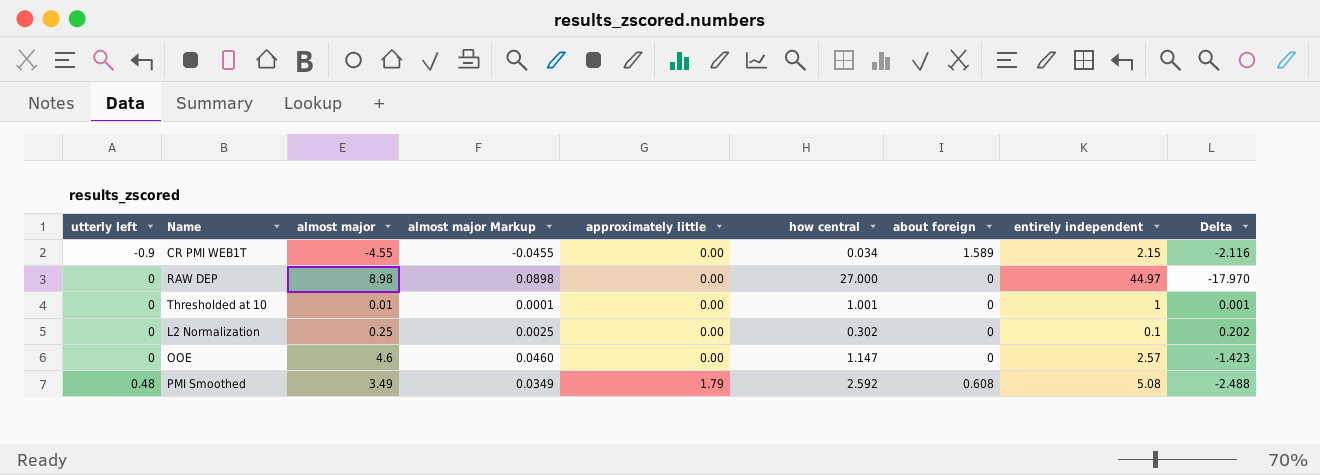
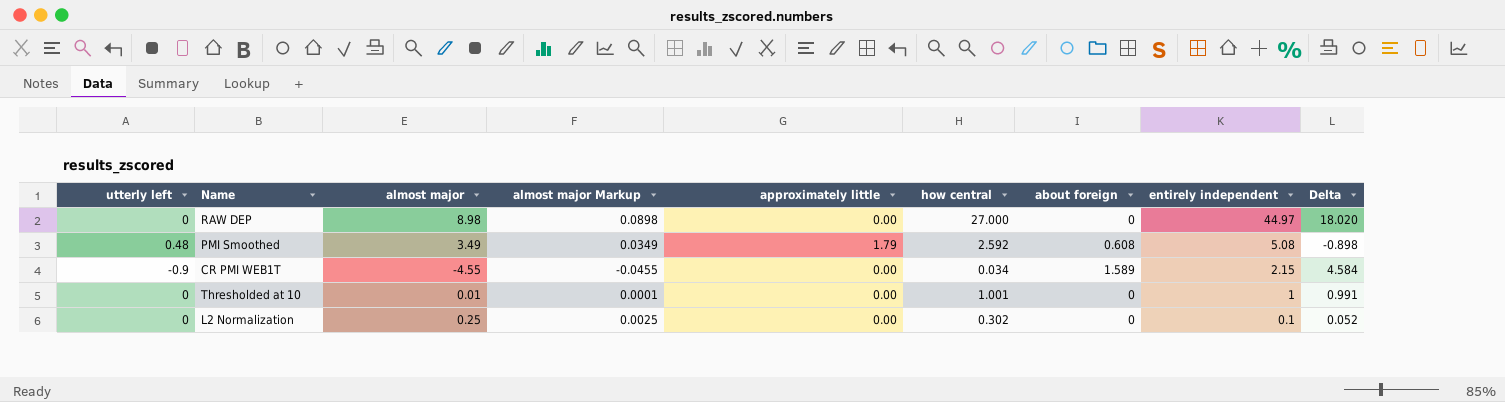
row order: utterly left ascending -> entirely independent descending
column Delta | formula: [how central] - [entirely independent] -> [how central] - [almost major]
row OOE: 0 | 4.6 | 0.0460 | 0.00 | 1.147 | 0 | 2.57 | -1.423 -> none

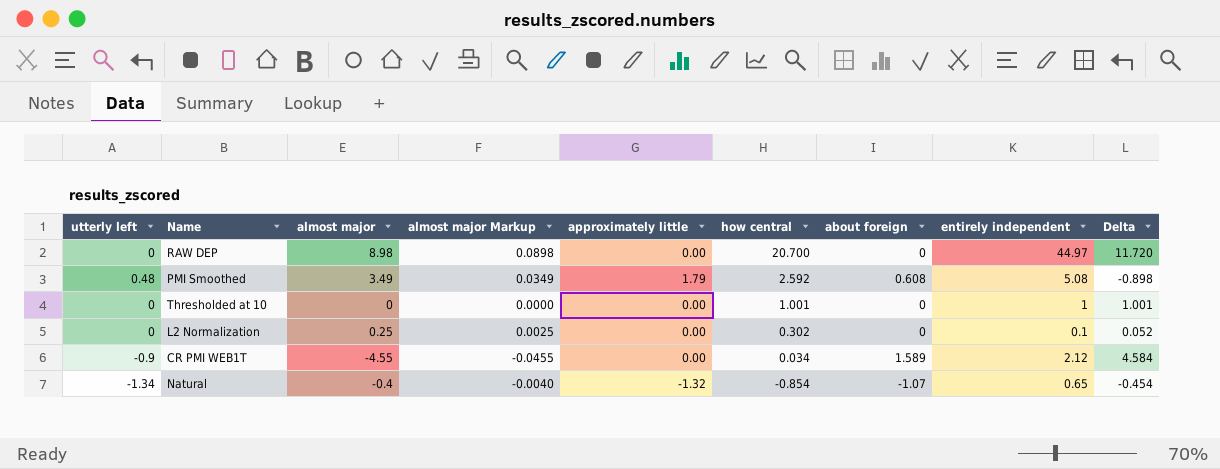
row order: entirely independent descending -> how central descending
RAW DEP | how central: 27.000 -> 20.700
RAW DEP | Delta: 18.020 -> 11.720
Thresholded at 10 | almost major: 0.01 -> 0
Thresholded at 10 | almost major Markup: 0.0001 -> 0.0000
Thresholded at 10 | Delta: 0.991 -> 1.001
CR PMI WEB1T | entirely independent: 2.15 -> 2.12
row Natural: none -> -1.34 | -0.4 | -0.0040 | -1.32 | -0.854 | -1.07 | 0.65 | -0.454

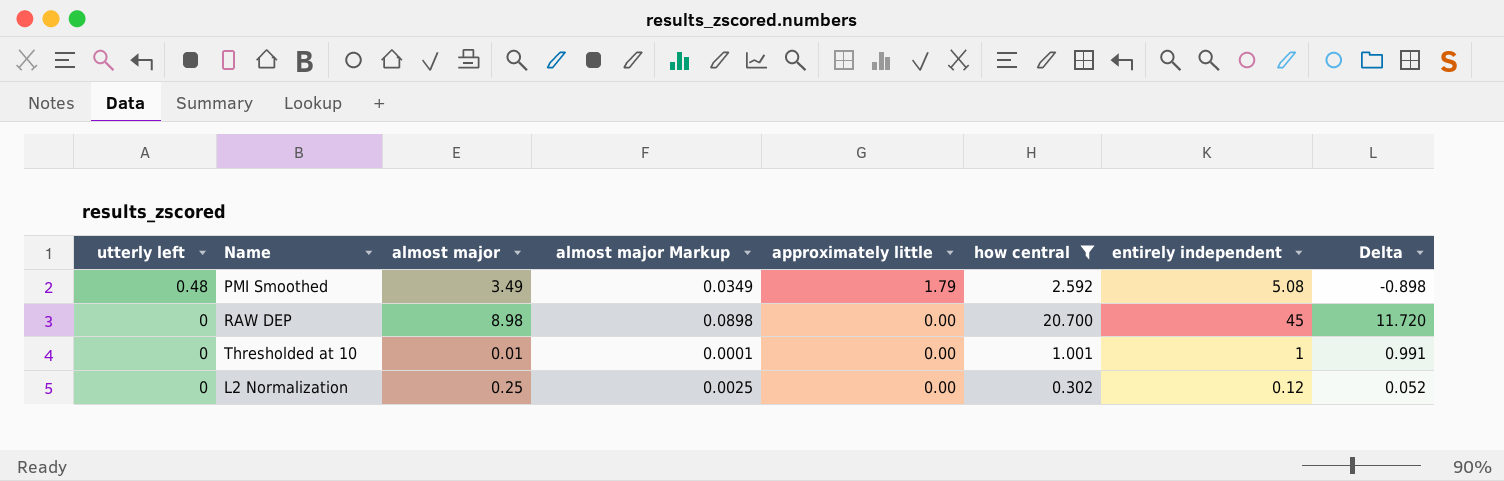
filter: none -> how central >= 0.302
row order: how central descending -> utterly left descending
column about foreign | position: 7 -> none
RAW DEP | entirely independent: 44.97 -> 45
Thresholded at 10 | almost major: 0 -> 0.01
Thresholded at 10 | almost major Markup: 0.0000 -> 0.0001
Thresholded at 10 | Delta: 1.001 -> 0.991
L2 Normalization | entirely independent: 0.1 -> 0.12

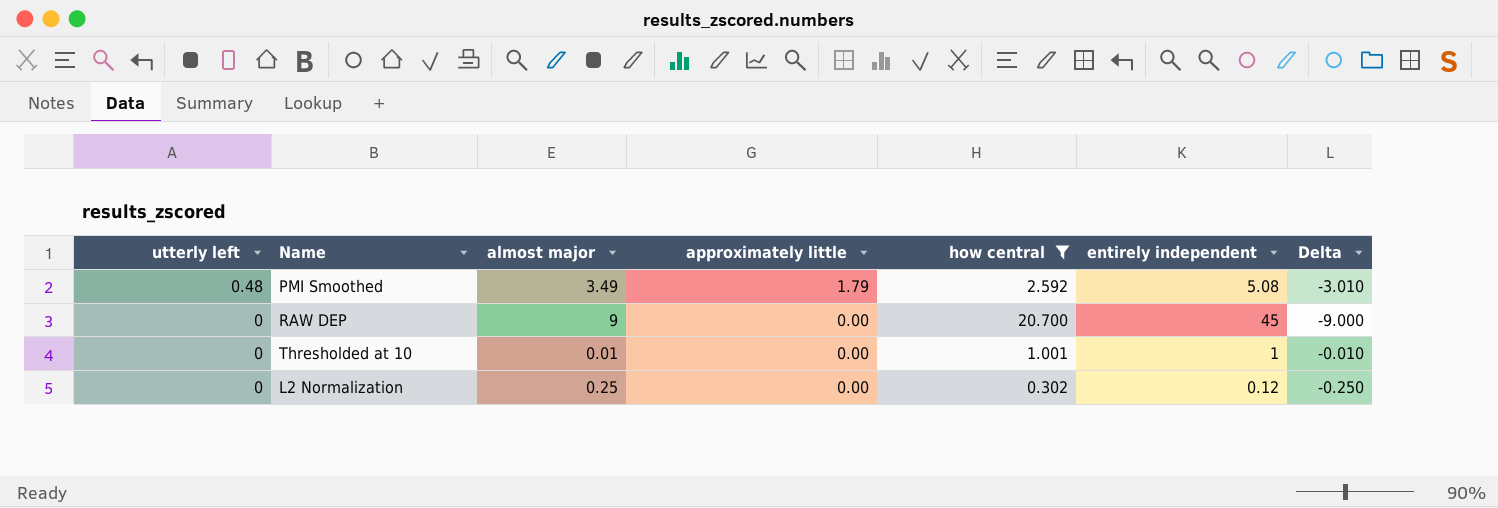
column almost major Markup | formula: [almost major] * 0.01 -> none
column Delta | formula: [how central] - [almost major] -> [utterly left] - [almost major]
RAW DEP | almost major: 8.98 -> 9

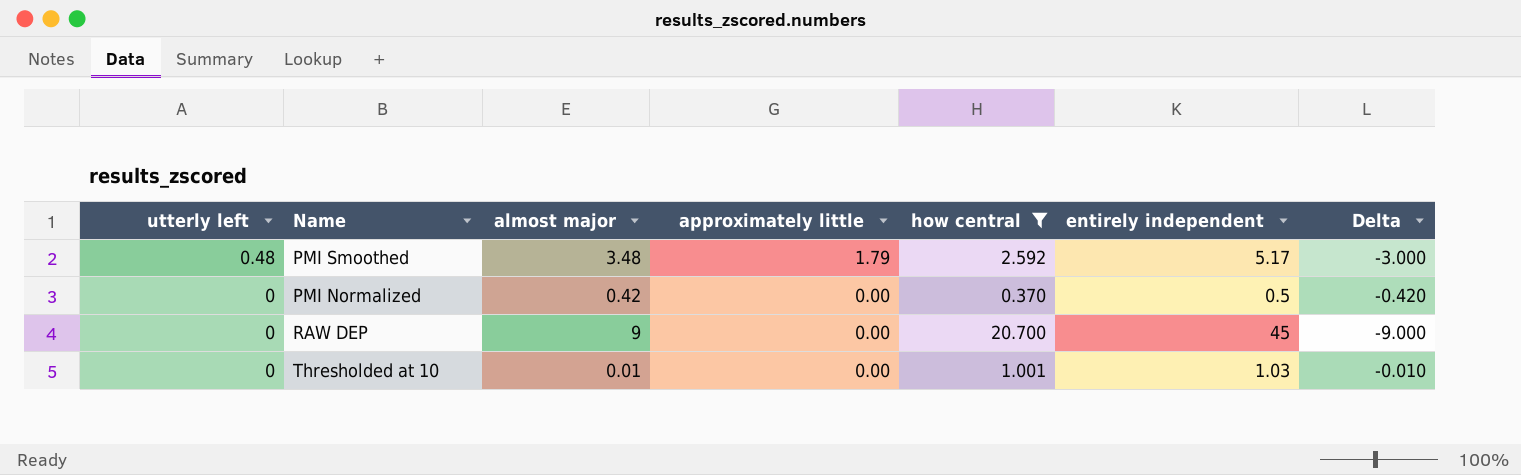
row L2 Normalization: 0 | 0.25 | 0.00 | 0.302 | 0.12 | -0.250 -> none
PMI Smoothed | almost major: 3.49 -> 3.48
PMI Smoothed | entirely independent: 5.08 -> 5.17
PMI Smoothed | Delta: -3.010 -> -3.000
row PMI Normalized: none -> 0 | 0.42 | 0.00 | 0.370 | 0.5 | -0.420
Thresholded at 10 | entirely independent: 1 -> 1.03

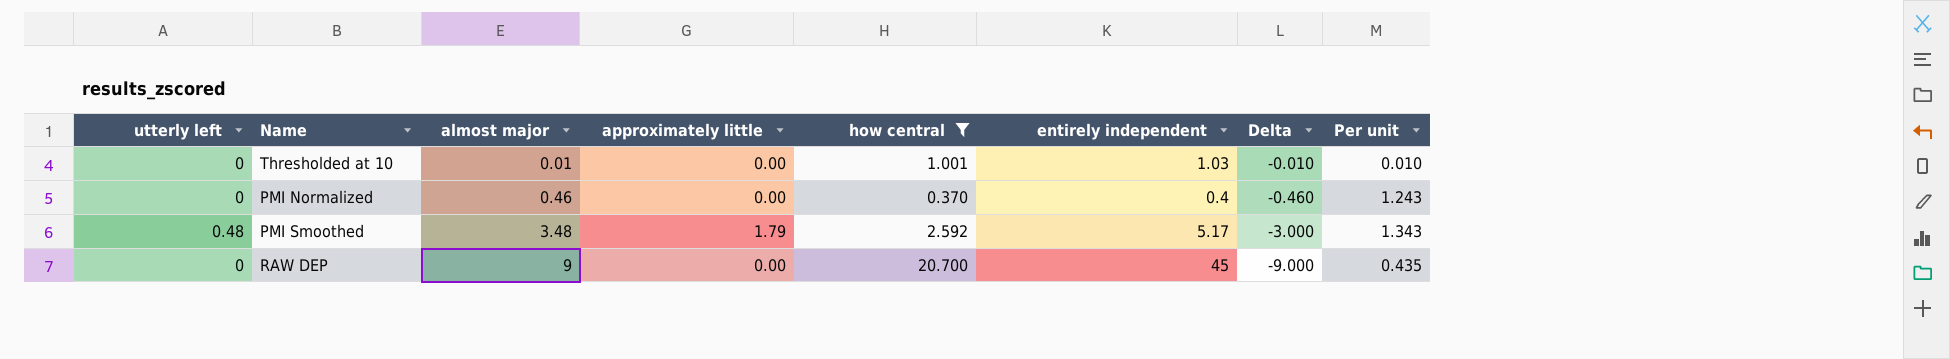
row order: utterly left descending -> almost major ascending
column Per unit | formula: none -> [almost major] / [how central]
PMI Normalized | almost major: 0.42 -> 0.46
PMI Normalized | entirely independent: 0.5 -> 0.4
PMI Normalized | Delta: -0.420 -> -0.460

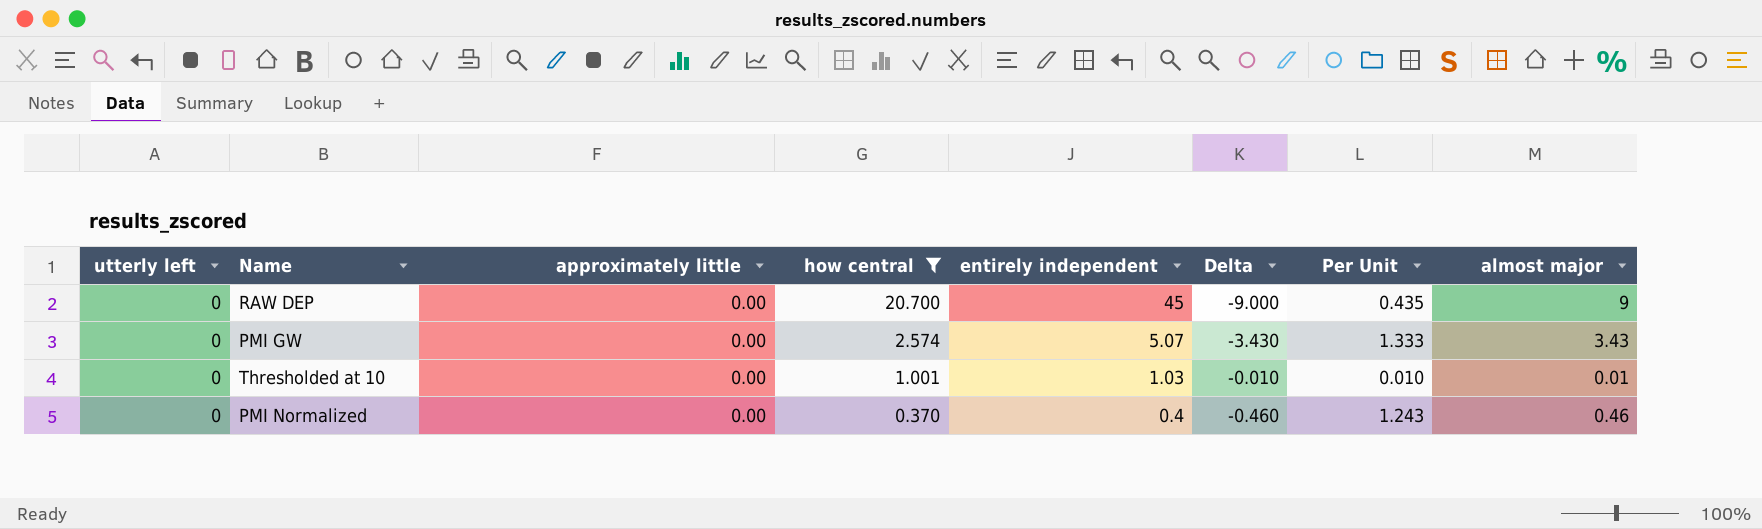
row order: almost major ascending -> how central descending
column name: Per unit -> Per Unit
column almost major | position: 3 -> 8
row PMI Smoothed: 0.48 | 3.48 | 1.79 | 2.592 | 5.17 | -3.000 | 1.343 -> none
row PMI GW: none -> 0 | 0.00 | 2.574 | 5.07 | -3.430 | 1.333 | 3.43

